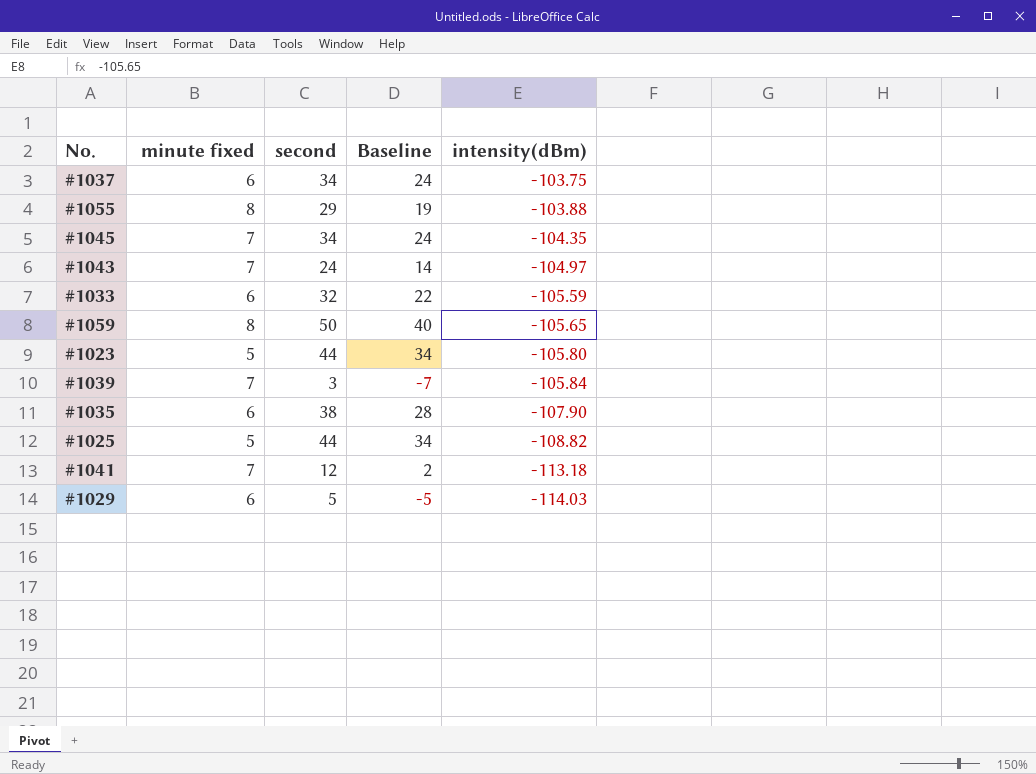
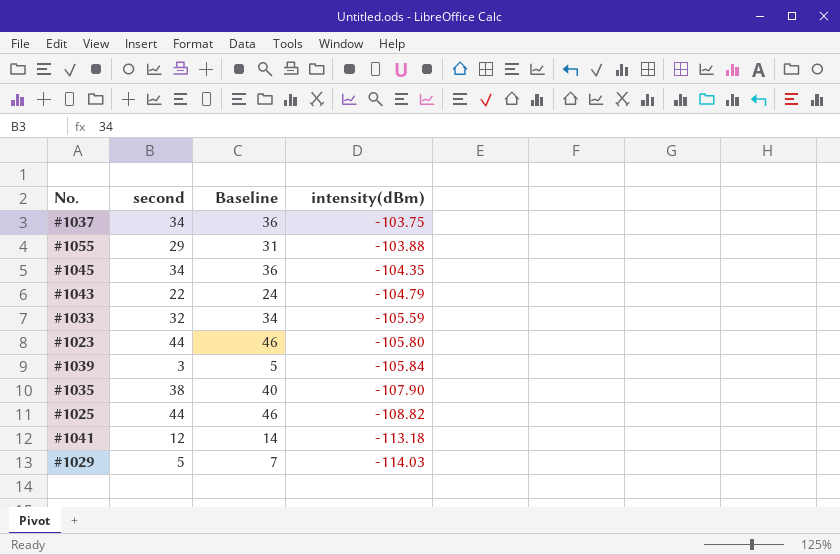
column minute fixed | position: 2 -> none
column Baseline | formula: [second] - 10 -> [second] + 2
row #1059: 8 | 50 | 40 | -105.65 -> none
#1043 | second: 24 -> 22
#1043 | intensity(dBm): -104.97 -> -104.79

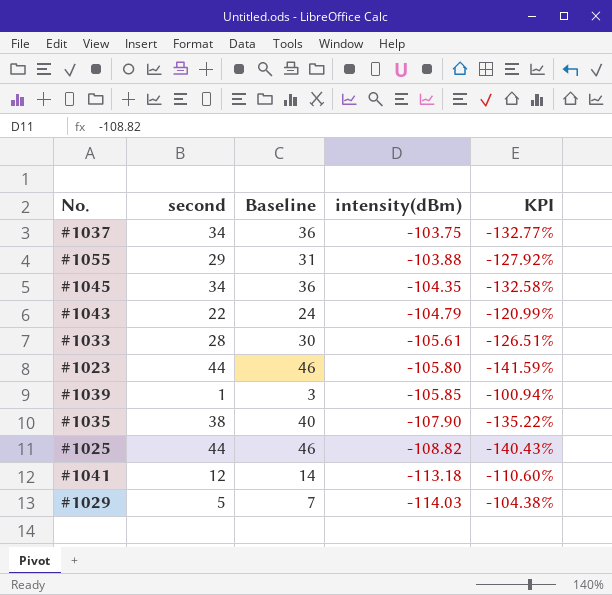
column KPI | formula: none -> ([second] - [intensity(dBm)]) / [intensity(dBm)]
#1033 | second: 32 -> 28
#1033 | Baseline: 34 -> 30
#1033 | intensity(dBm): -105.59 -> -105.61
#1039 | second: 3 -> 1
#1039 | Baseline: 5 -> 3
#1039 | intensity(dBm): -105.84 -> -105.85

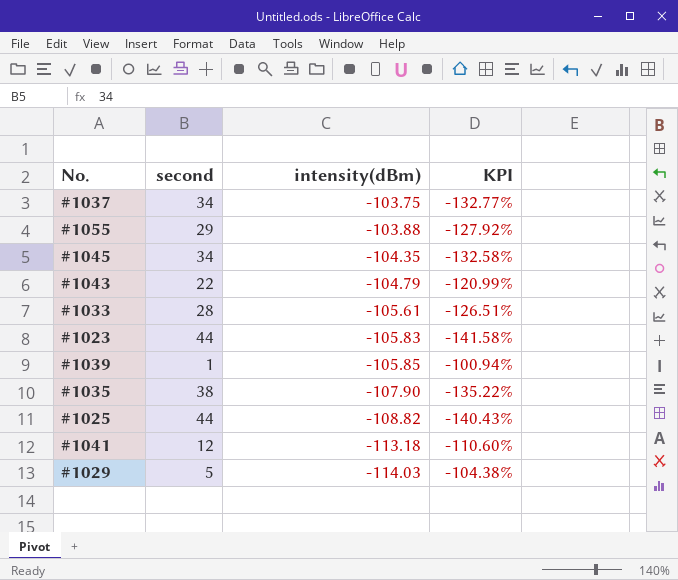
column Baseline | formula: [second] + 2 -> none
#1023 | intensity(dBm): -105.80 -> -105.83
#1023 | KPI: -141.59% -> -141.58%

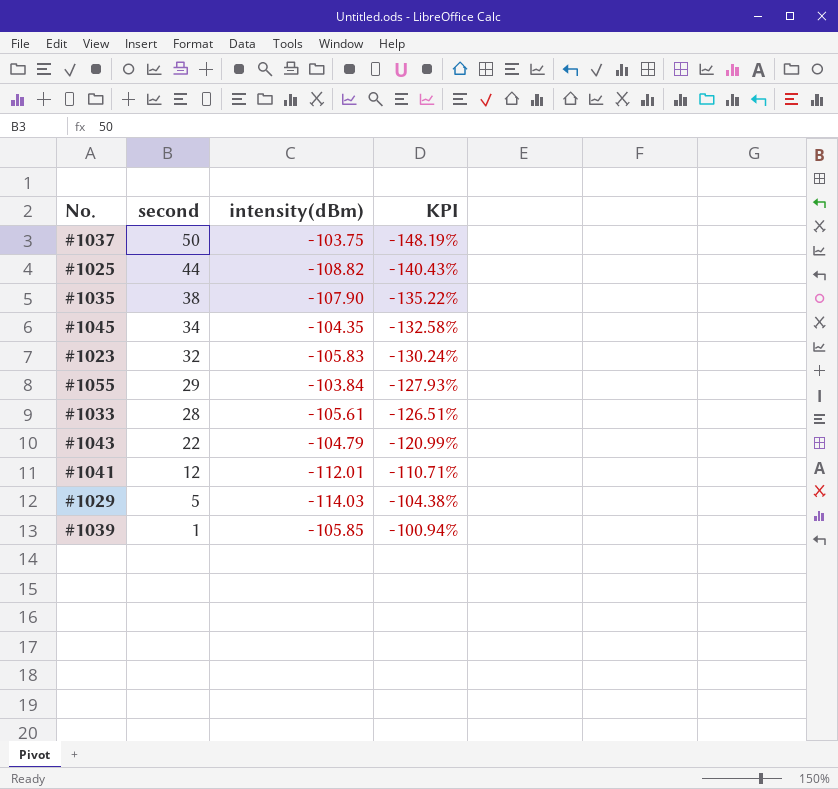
row order: intensity(dBm) descending -> second descending
#1037 | second: 34 -> 50
#1037 | KPI: -132.77% -> -148.19%
#1023 | second: 44 -> 32
#1023 | KPI: -141.58% -> -130.24%
#1055 | intensity(dBm): -103.88 -> -103.84
#1055 | KPI: -127.92% -> -127.93%
#1041 | intensity(dBm): -113.18 -> -112.01
#1041 | KPI: -110.60% -> -110.71%

